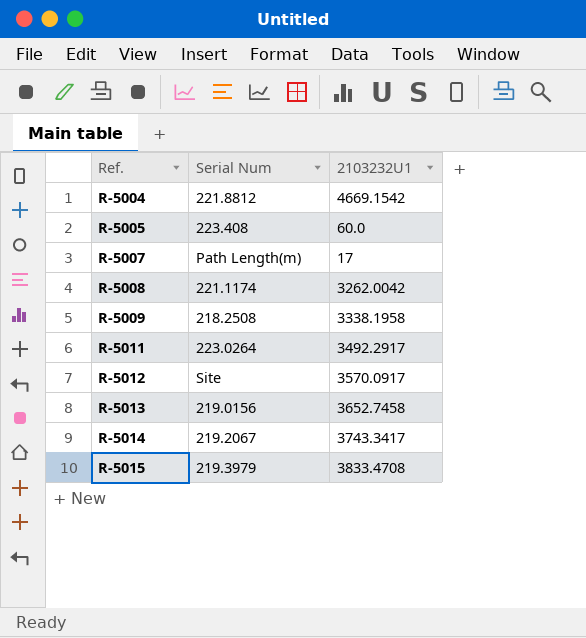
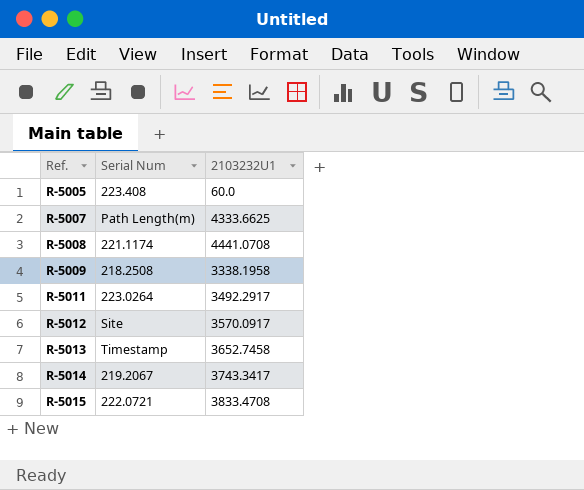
row R-5004: 221.8812 | 4669.1542 -> none
R-5007 | 2103232U1: 17 -> 4333.6625
R-5008 | 2103232U1: 3262.0042 -> 4441.0708
R-5013 | Serial Num: 219.0156 -> Timestamp
R-5015 | Serial Num: 219.3979 -> 222.0721

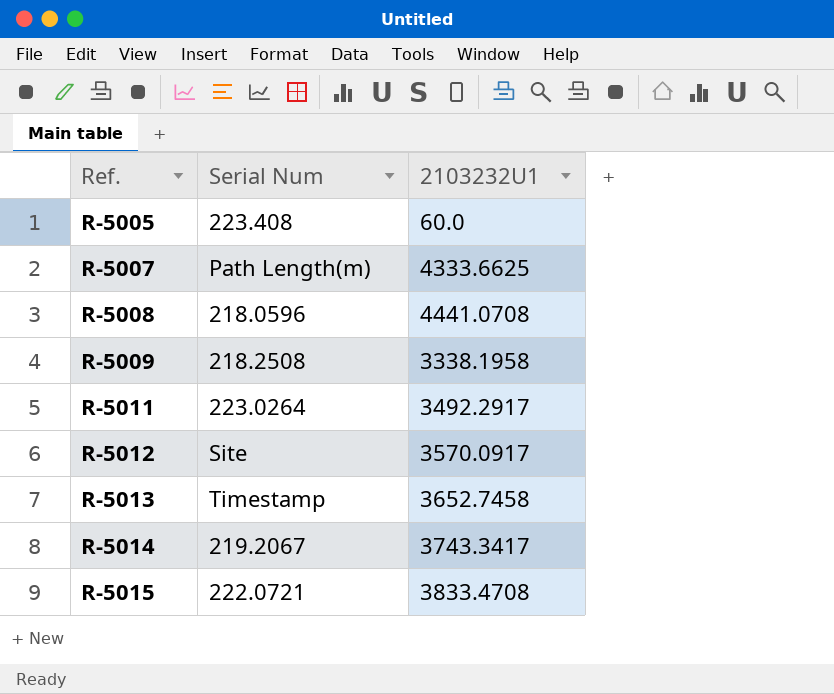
R-5008 | Serial Num: 221.1174 -> 218.0596

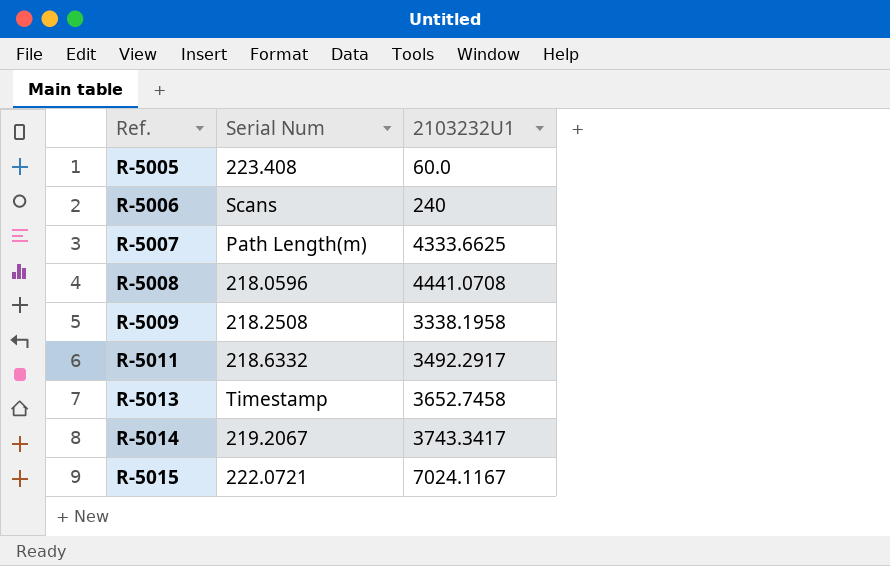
row R-5012: Site | 3570.0917 -> none
row R-5006: none -> Scans | 240
R-5011 | Serial Num: 223.0264 -> 218.6332
R-5015 | 2103232U1: 3833.4708 -> 7024.1167

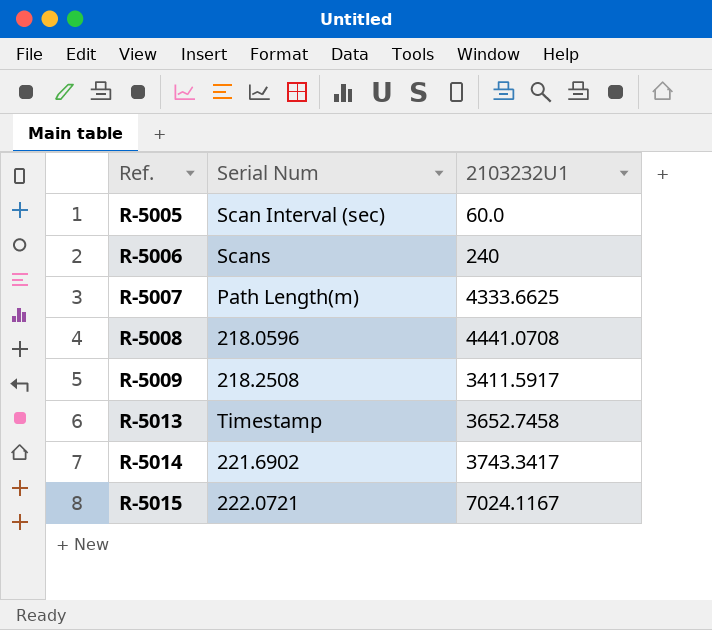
row R-5011: 218.6332 | 3492.2917 -> none
R-5005 | Serial Num: 223.408 -> Scan Interval (sec)
R-5009 | 2103232U1: 3338.1958 -> 3411.5917
R-5014 | Serial Num: 219.2067 -> 221.6902

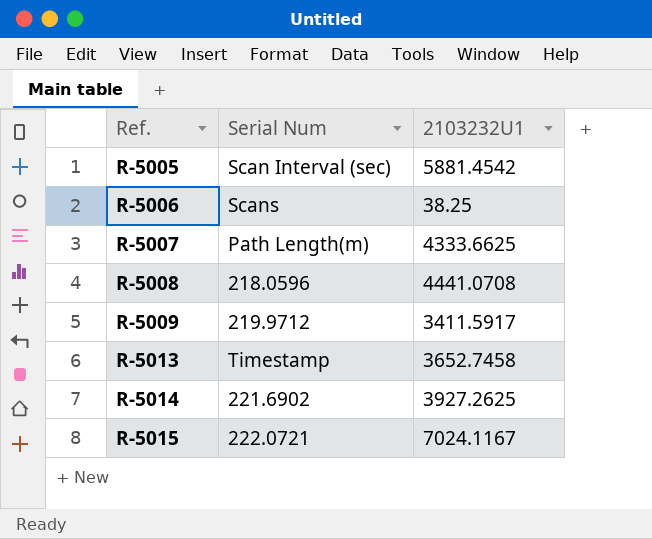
R-5005 | 2103232U1: 60.0 -> 5881.4542
R-5006 | 2103232U1: 240 -> 38.25
R-5009 | Serial Num: 218.2508 -> 219.9712
R-5014 | 2103232U1: 3743.3417 -> 3927.2625

